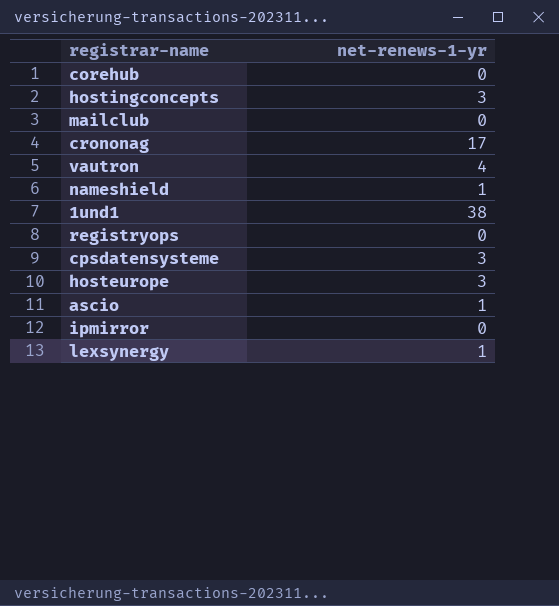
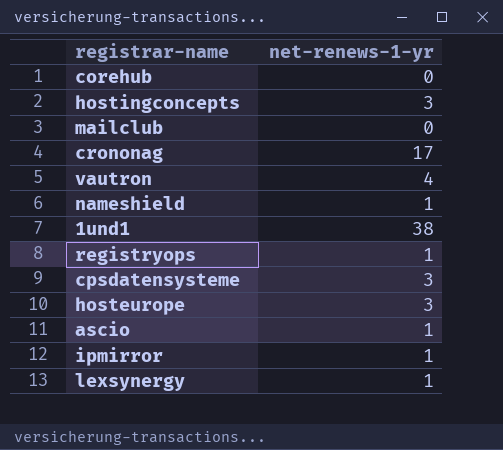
registryops | net-renews-1-yr: 0 -> 1
ipmirror | net-renews-1-yr: 0 -> 1

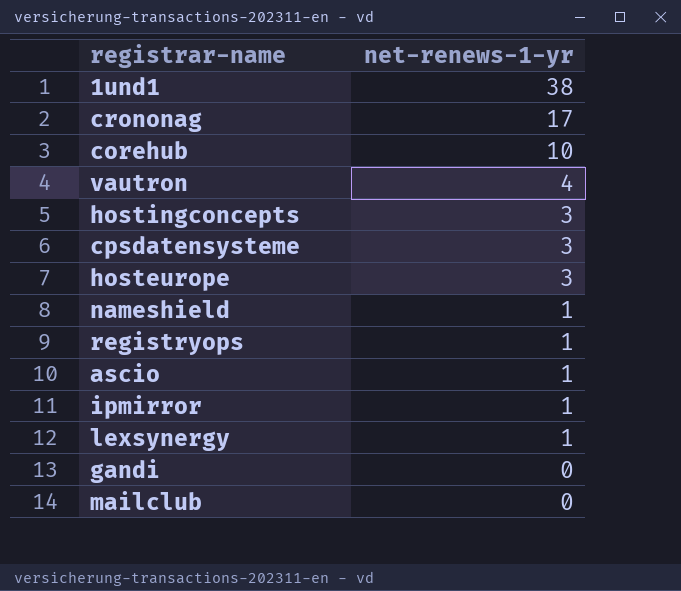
row order: none -> net-renews-1-yr descending
corehub | net-renews-1-yr: 0 -> 10
row gandi: none -> 0

